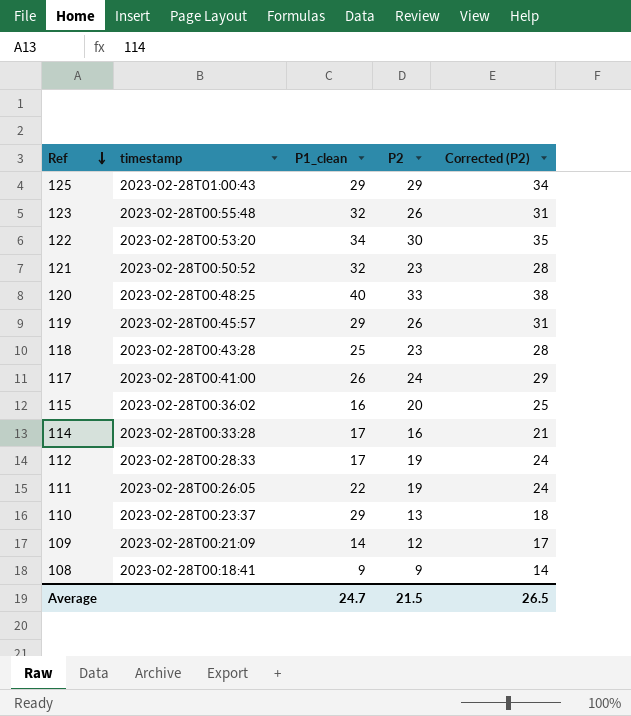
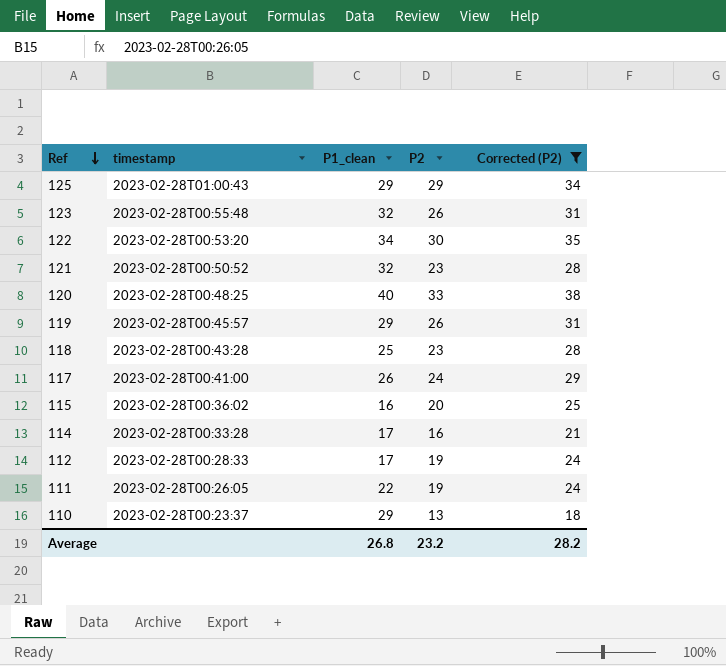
filter: none -> Corrected (P2) >= 18
Average | P1_clean: 24.7 -> 26.8
Average | P2: 21.5 -> 23.2
Average | Corrected (P2): 26.5 -> 28.2

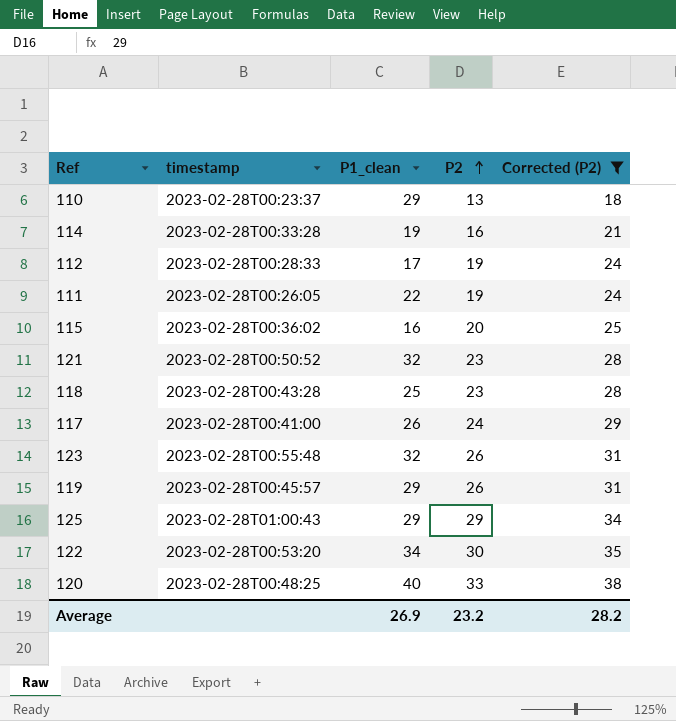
row order: Ref descending -> P2 ascending
114 | P1_clean: 17 -> 19
Average | P1_clean: 26.8 -> 26.9

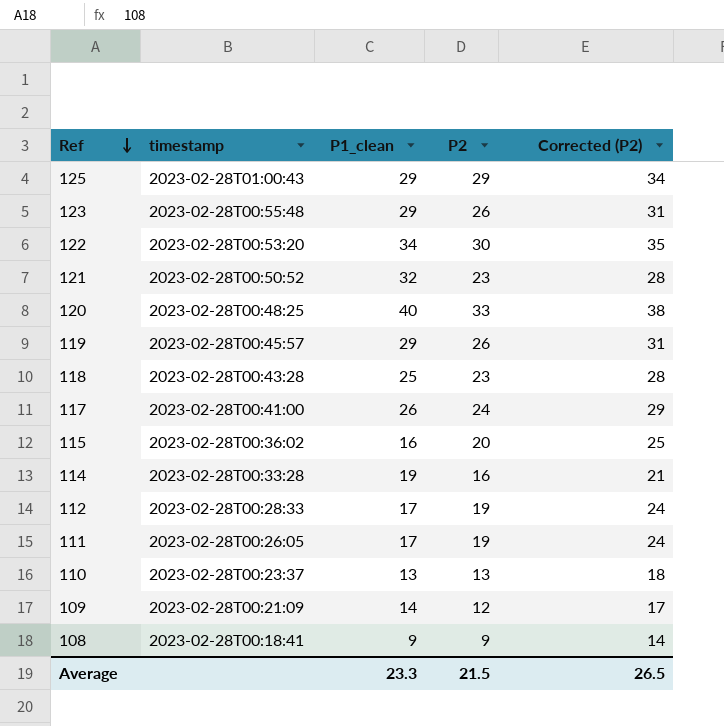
filter: Corrected (P2) >= 18 -> none
row order: P2 ascending -> Ref descending
123 | P1_clean: 32 -> 29
111 | P1_clean: 22 -> 17
110 | P1_clean: 29 -> 13
Average | P1_clean: 26.9 -> 23.3
Average | P2: 23.2 -> 21.5
Average | Corrected (P2): 28.2 -> 26.5

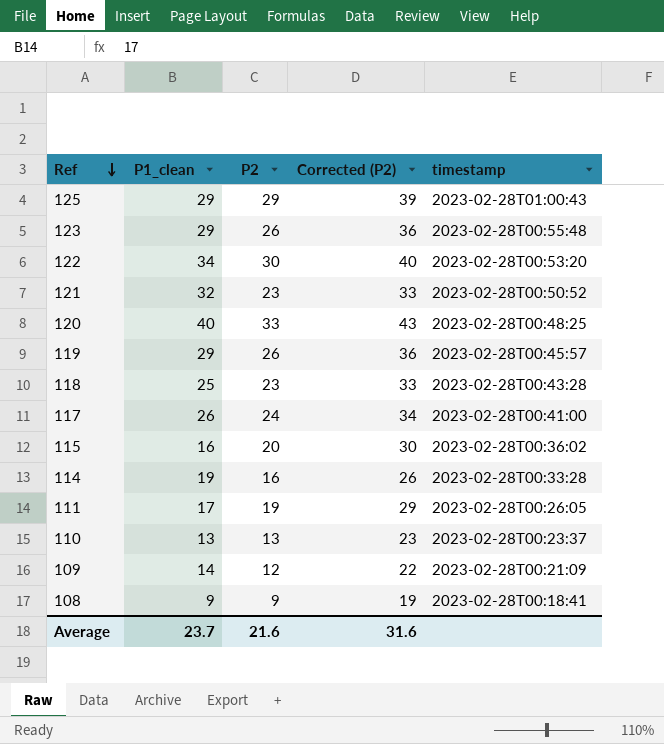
column Corrected (P2) | formula: [P2] + 5 -> [P2] + 10
column timestamp | position: 2 -> 5
row 112: 2023-02-28T00:28:33 | 17 | 19 | 24 -> none
Average | P1_clean: 23.3 -> 23.7
Average | P2: 21.5 -> 21.6
Average | Corrected (P2): 26.5 -> 31.6

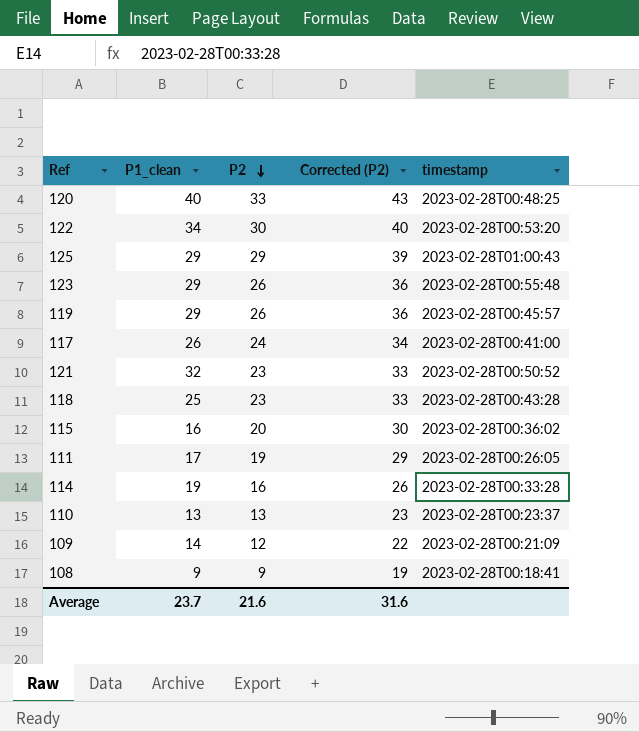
row order: Ref descending -> P2 descending

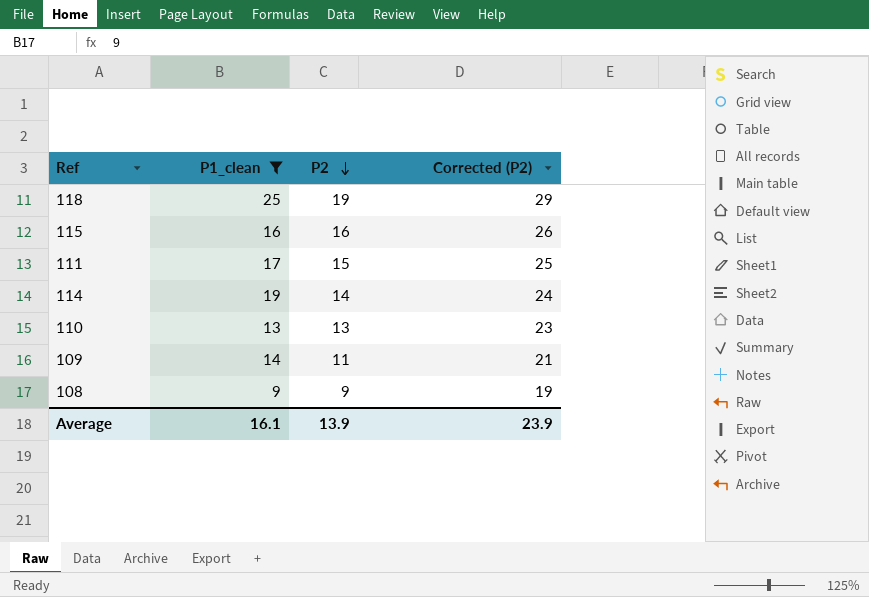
filter: none -> P1_clean <= 25
column timestamp | position: 5 -> none
118 | P2: 23 -> 19
118 | Corrected (P2): 33 -> 29
115 | P2: 20 -> 16
115 | Corrected (P2): 30 -> 26
111 | P2: 19 -> 15
111 | Corrected (P2): 29 -> 25
114 | P2: 16 -> 14
114 | Corrected (P2): 26 -> 24
109 | P2: 12 -> 11
109 | Corrected (P2): 22 -> 21
Average | P1_clean: 23.7 -> 16.1
Average | P2: 21.6 -> 13.9
Average | Corrected (P2): 31.6 -> 23.9

